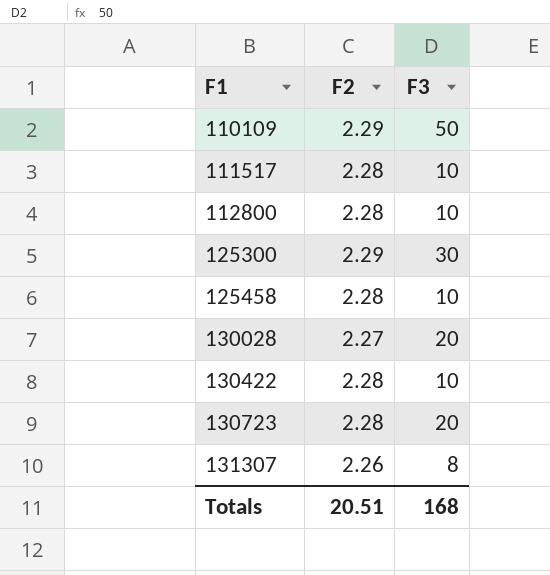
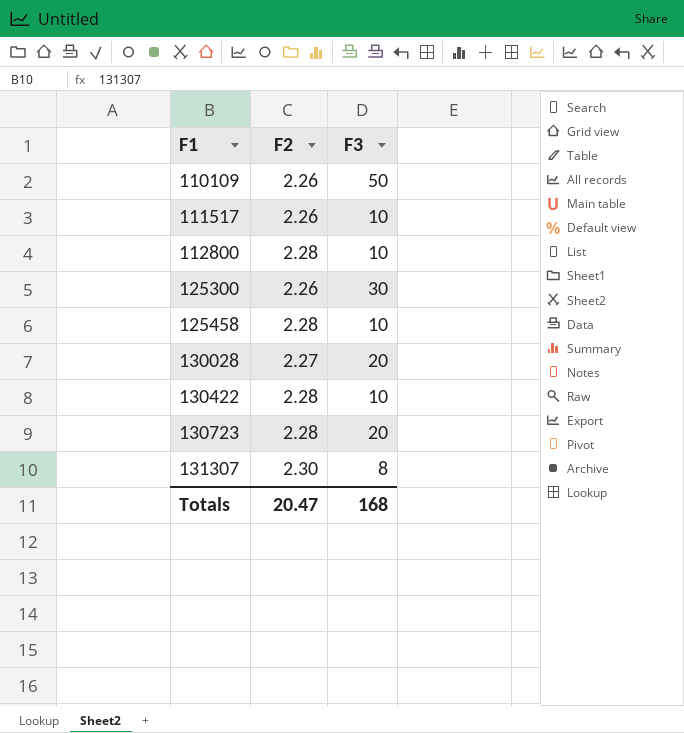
110109 | F2: 2.29 -> 2.26
111517 | F2: 2.28 -> 2.26
125300 | F2: 2.29 -> 2.26
131307 | F2: 2.26 -> 2.30
Totals | F2: 20.51 -> 20.47

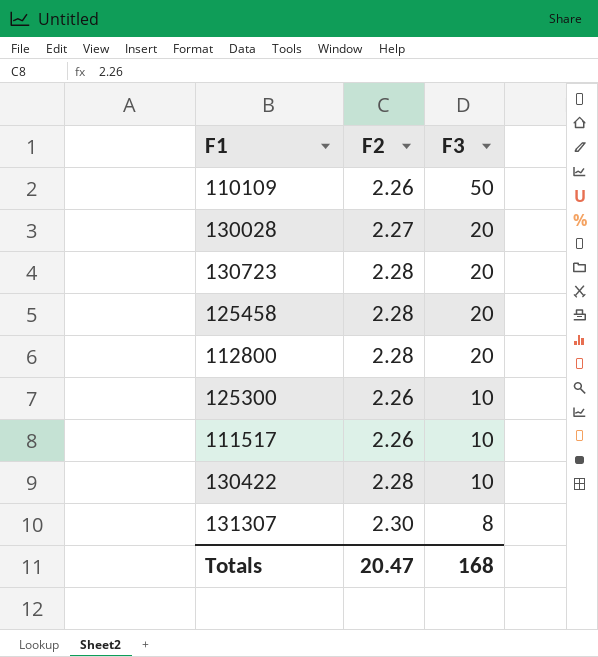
row order: F1 ascending -> F3 descending
125458 | F3: 10 -> 20
112800 | F3: 10 -> 20
125300 | F3: 30 -> 10

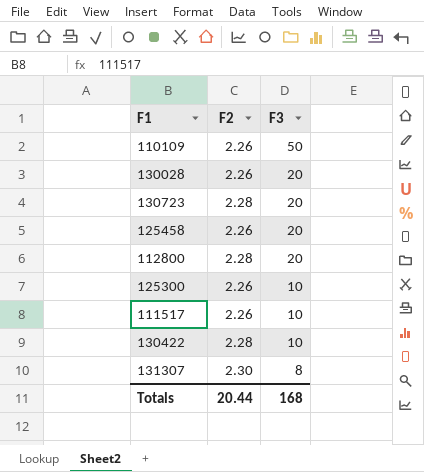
130028 | F2: 2.27 -> 2.26
125458 | F2: 2.28 -> 2.26
Totals | F2: 20.47 -> 20.44

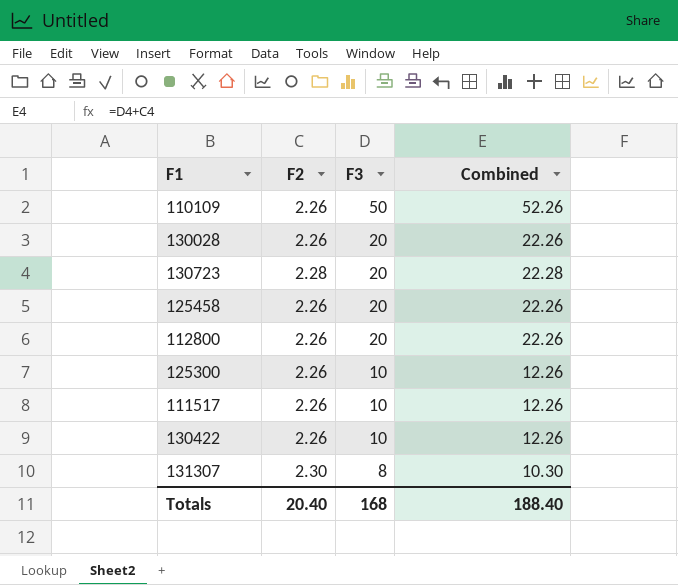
column Combined | formula: none -> [F2] + [F3]
112800 | F2: 2.28 -> 2.26
130422 | F2: 2.28 -> 2.26
Totals | F2: 20.44 -> 20.40

